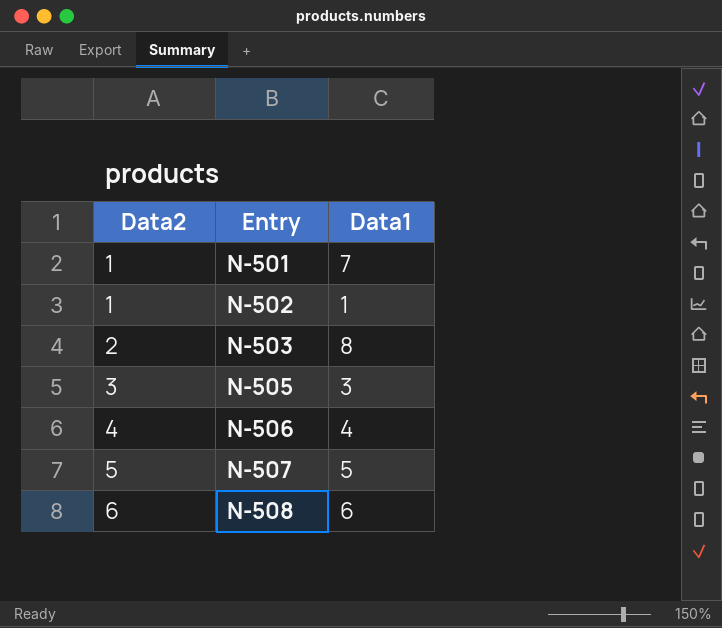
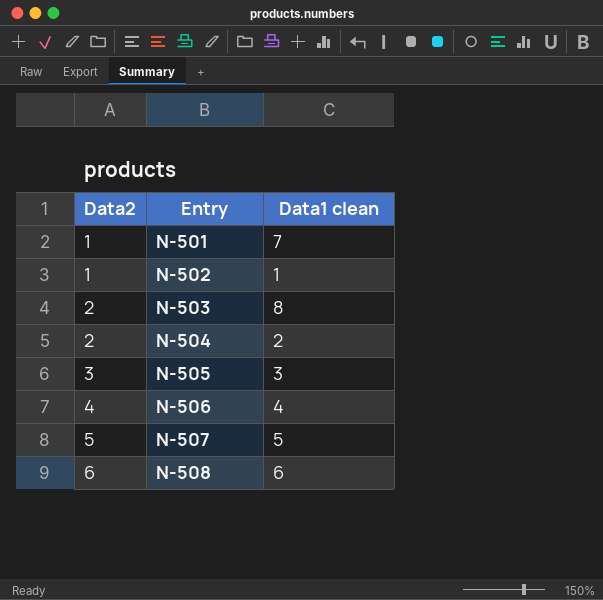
column name: Data1 -> Data1 clean
row N-504: none -> 2 | 2

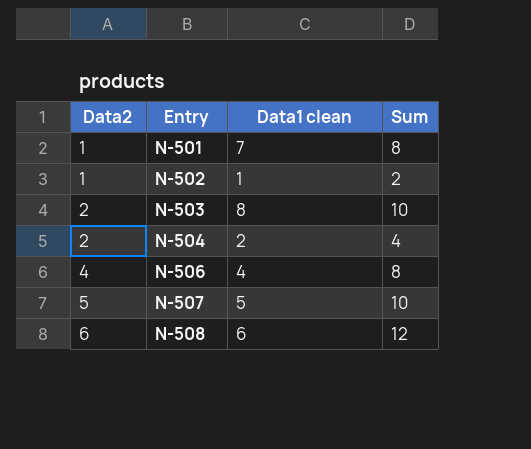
column Sum | formula: none -> [Data2] + [Data1 clean]
row N-505: 3 | 3 -> none

